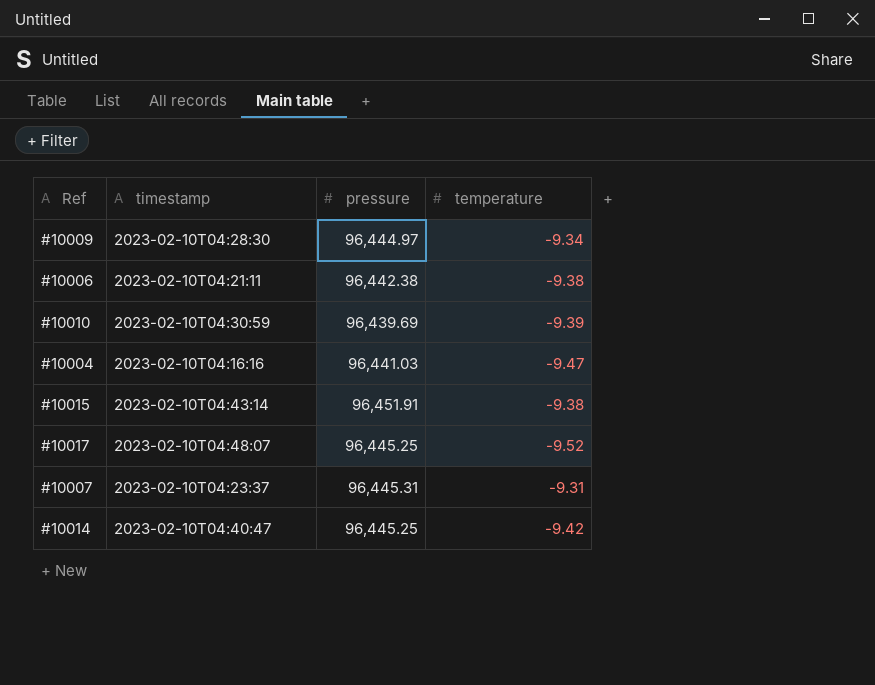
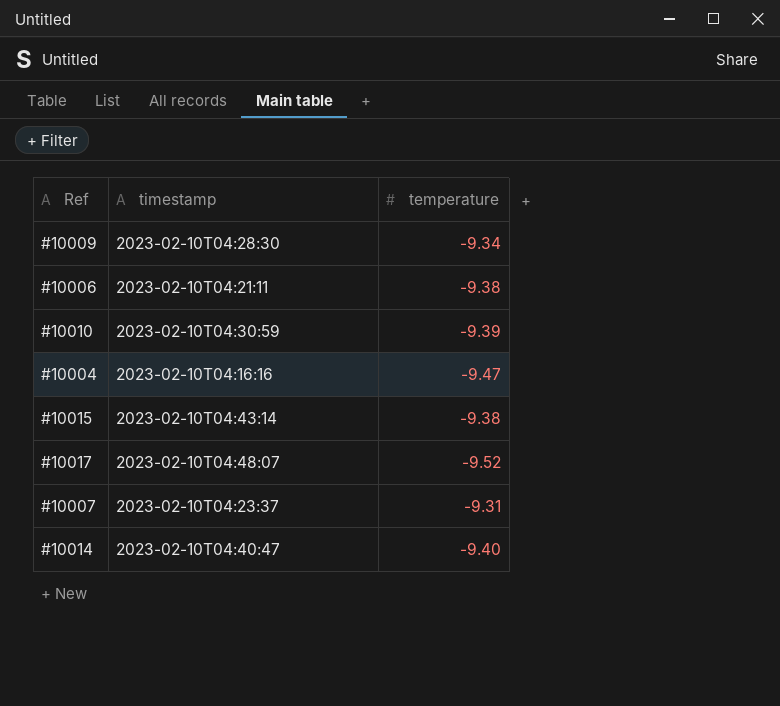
column pressure | position: 3 -> none
#10014 | temperature: -9.42 -> -9.40

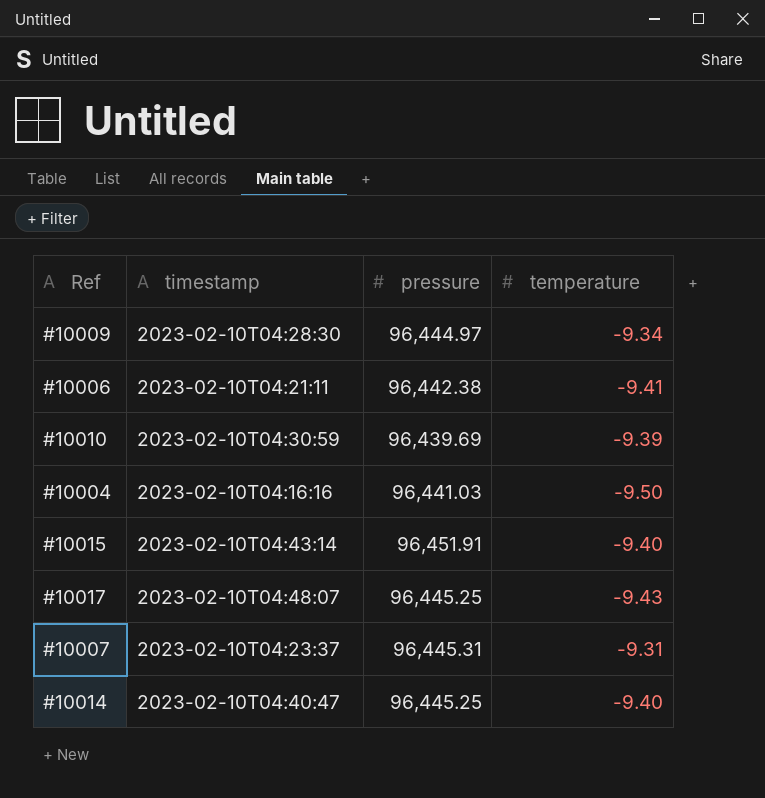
column pressure | position: none -> 3
#10006 | temperature: -9.38 -> -9.41
#10004 | temperature: -9.47 -> -9.50
#10015 | temperature: -9.38 -> -9.40
#10017 | temperature: -9.52 -> -9.43

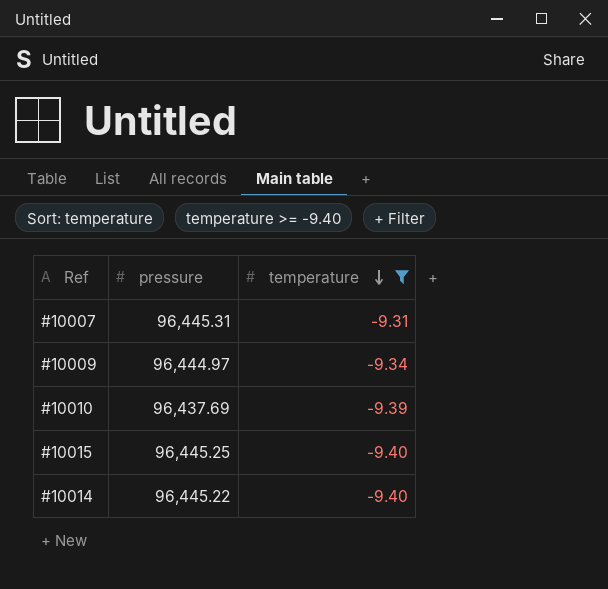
filter: none -> temperature >= -9.40
row order: none -> temperature descending
column timestamp | position: 2 -> none
#10010 | pressure: 96,439.69 -> 96,437.69
#10015 | pressure: 96,451.91 -> 96,445.25
#10014 | pressure: 96,445.25 -> 96,445.22

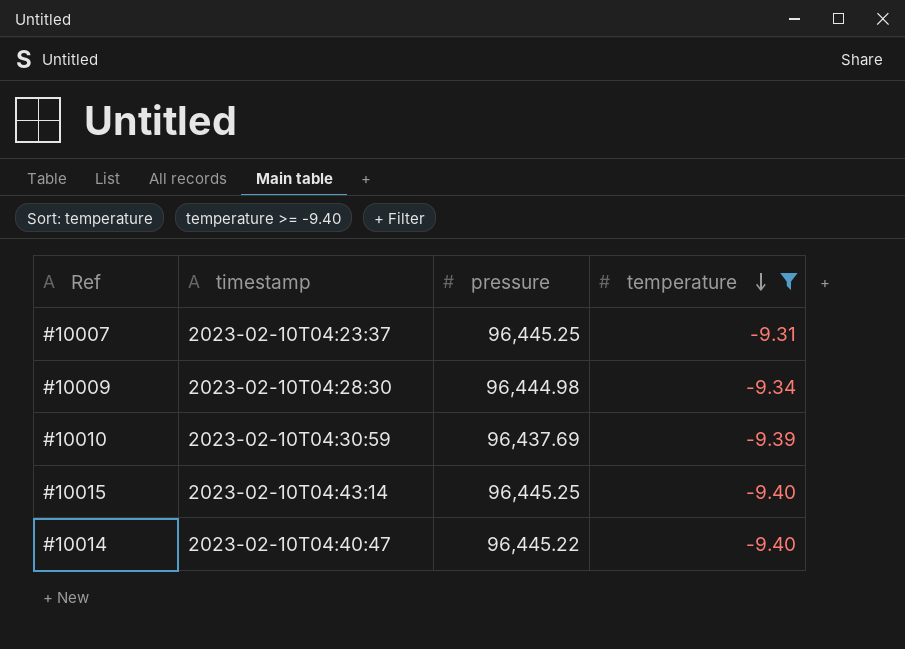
column timestamp | position: none -> 2
#10007 | pressure: 96,445.31 -> 96,445.25
#10009 | pressure: 96,444.97 -> 96,444.98

